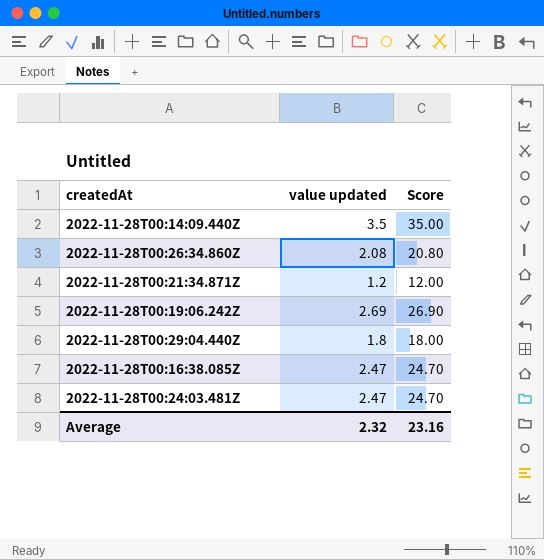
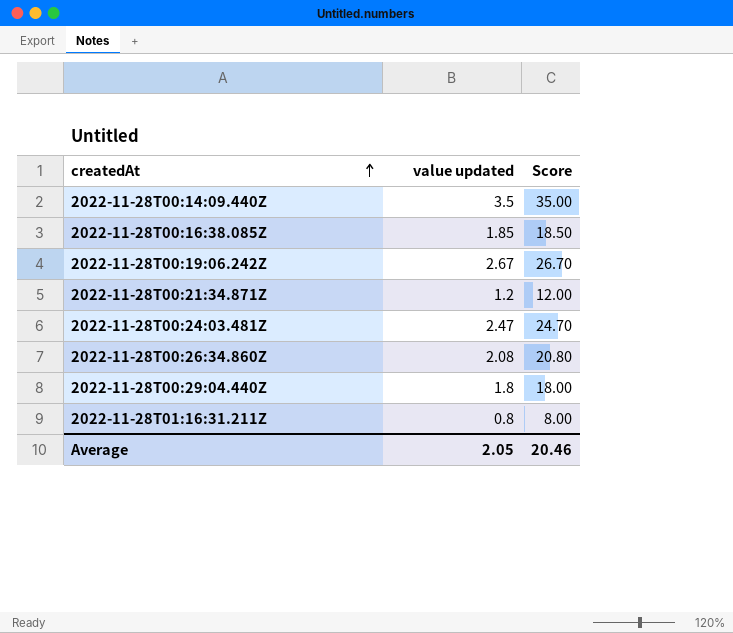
row order: none -> createdAt ascending
2022-11-28T00:16:38.085Z | value updated: 2.47 -> 1.85
2022-11-28T00:16:38.085Z | Score: 24.70 -> 18.50
2022-11-28T00:19:06.242Z | value updated: 2.69 -> 2.67
2022-11-28T00:19:06.242Z | Score: 26.90 -> 26.70
row 2022-11-28T01:16:31.211Z: none -> 0.8 | 8.00
Average | value updated: 2.32 -> 2.05
Average | Score: 23.16 -> 20.46

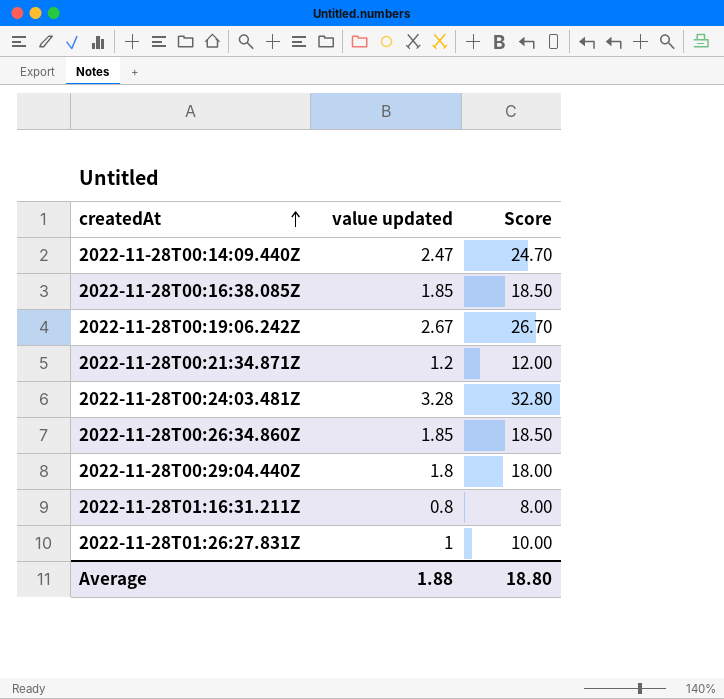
2022-11-28T00:14:09.440Z | value updated: 3.5 -> 2.47
2022-11-28T00:14:09.440Z | Score: 35.00 -> 24.70
2022-11-28T00:24:03.481Z | value updated: 2.47 -> 3.28
2022-11-28T00:24:03.481Z | Score: 24.70 -> 32.80
2022-11-28T00:26:34.860Z | value updated: 2.08 -> 1.85
2022-11-28T00:26:34.860Z | Score: 20.80 -> 18.50
row 2022-11-28T01:26:27.831Z: none -> 1 | 10.00
Average | value updated: 2.05 -> 1.88
Average | Score: 20.46 -> 18.80

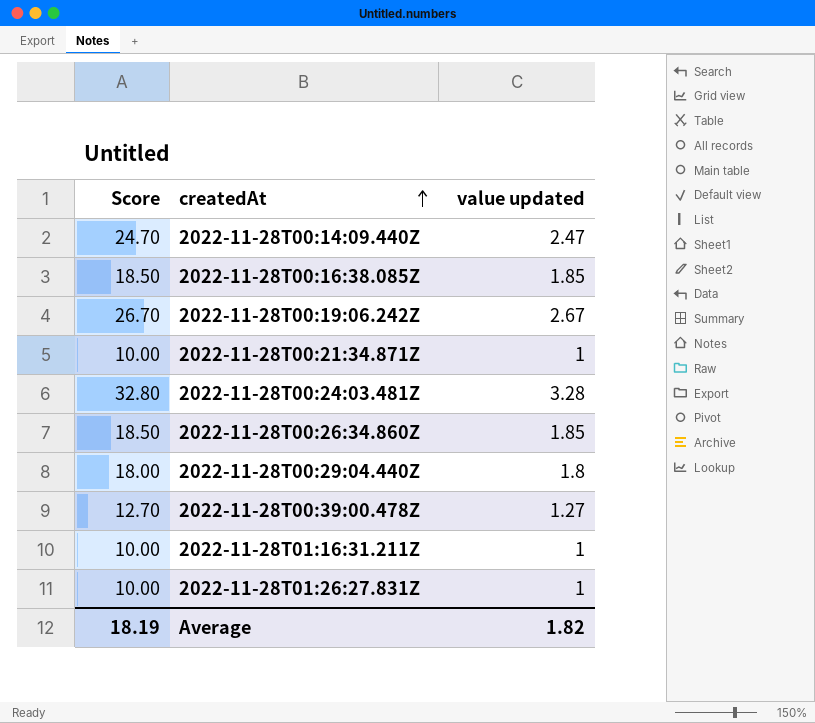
column Score | position: 3 -> 1
2022-11-28T00:21:34.871Z | Score: 12.00 -> 10.00
2022-11-28T00:21:34.871Z | value updated: 1.2 -> 1
row 2022-11-28T00:39:00.478Z: none -> 12.70 | 1.27
2022-11-28T01:16:31.211Z | Score: 8.00 -> 10.00
2022-11-28T01:16:31.211Z | value updated: 0.8 -> 1
Average | Score: 18.80 -> 18.19
Average | value updated: 1.88 -> 1.82

